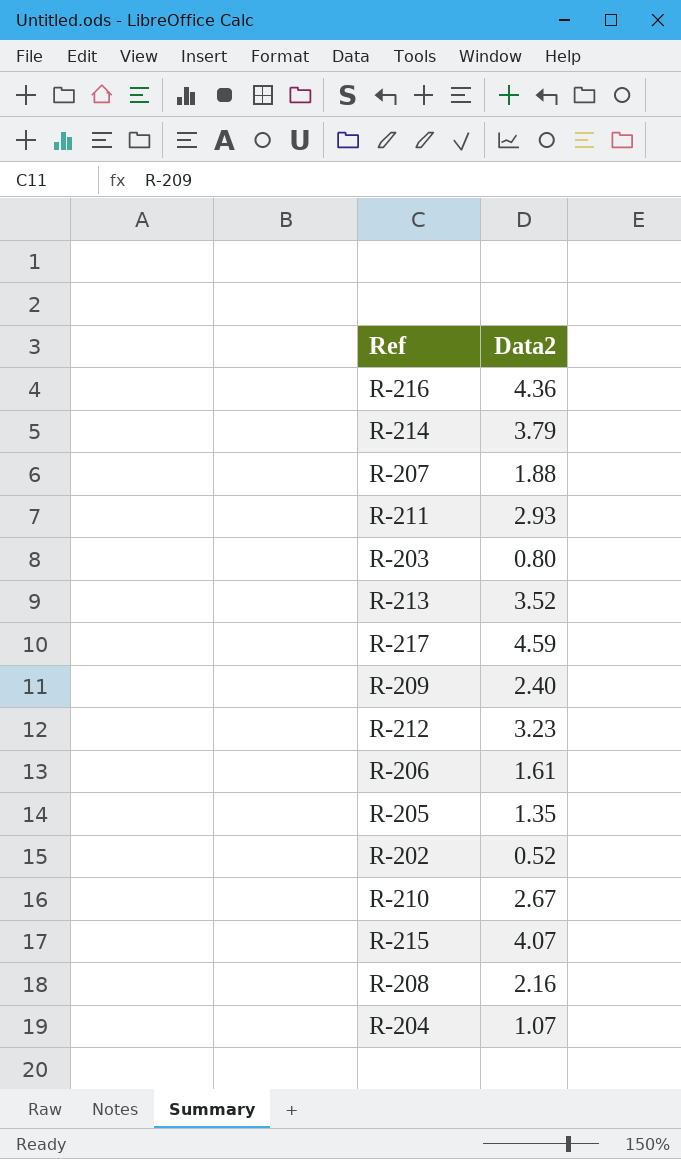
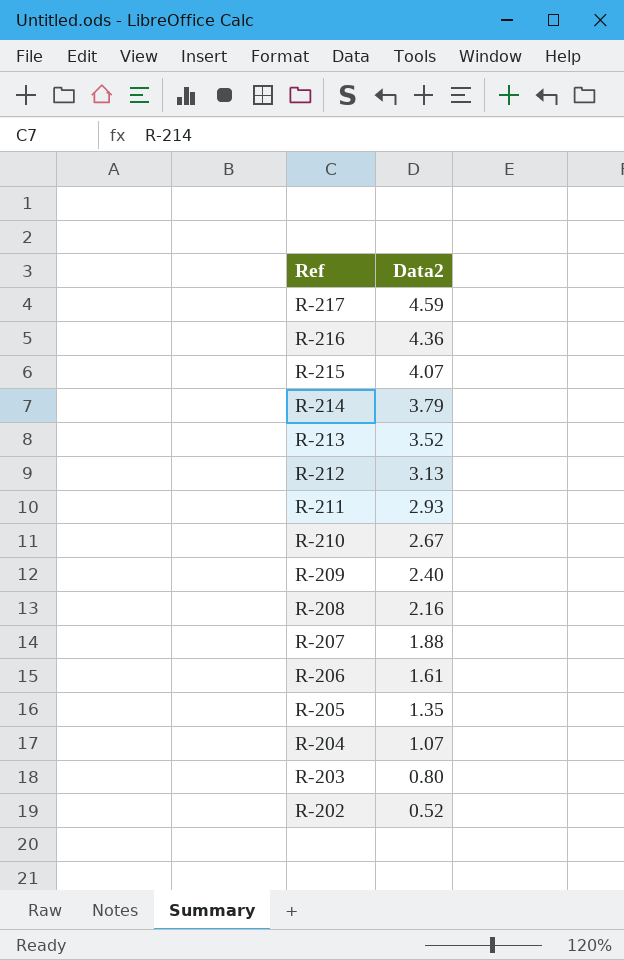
row order: none -> Ref descending
R-212 | Data2: 3.23 -> 3.13

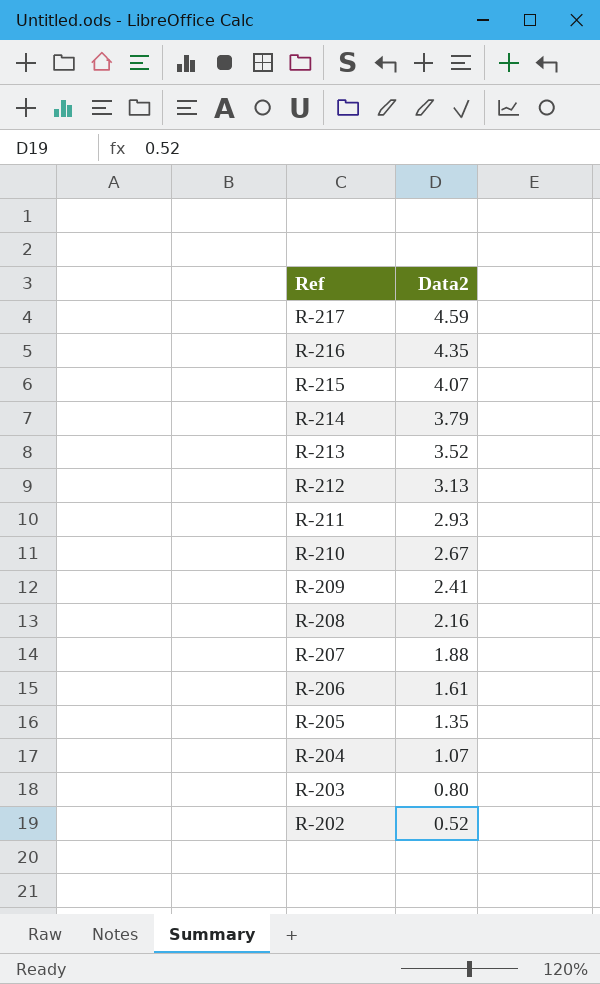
R-216 | Data2: 4.36 -> 4.35
R-209 | Data2: 2.40 -> 2.41

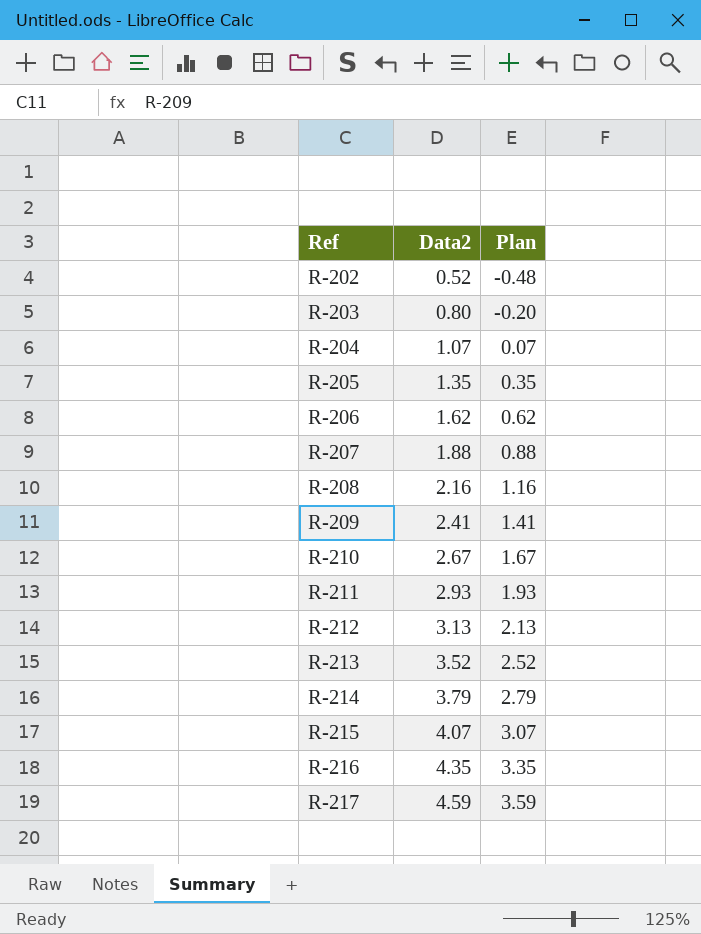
row order: Ref descending -> Ref ascending
column Plan | formula: none -> [Data2] - 1
R-206 | Data2: 1.61 -> 1.62

